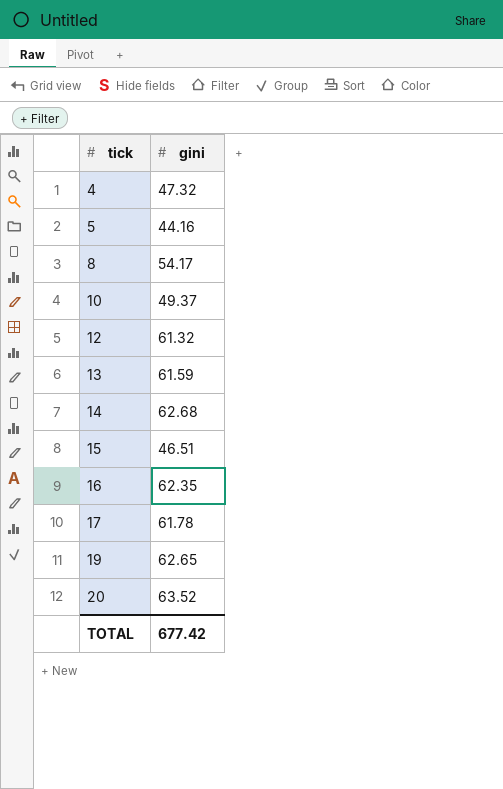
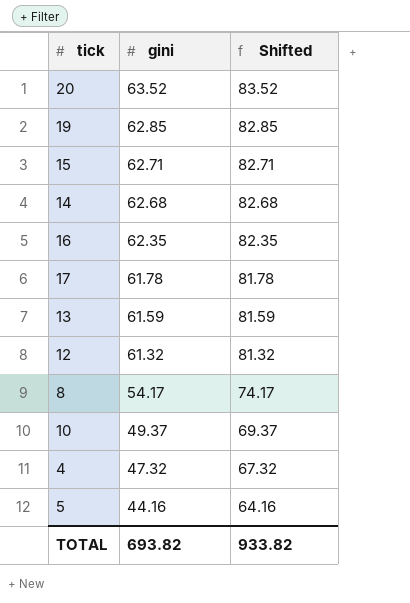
row order: tick ascending -> gini descending
column Shifted | formula: none -> [gini] + 20
19 | gini: 62.65 -> 62.85
15 | gini: 46.51 -> 62.71
TOTAL | gini: 677.42 -> 693.82

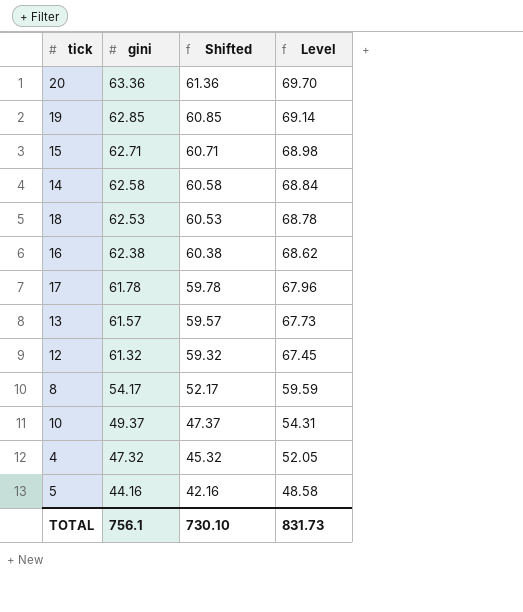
column Shifted | formula: [gini] + 20 -> [gini] - 2
column Level | formula: none -> [gini] * 1.1
20 | gini: 63.52 -> 63.36
14 | gini: 62.68 -> 62.58
row 18: none -> 62.53 | 60.53 | 68.78
16 | gini: 62.35 -> 62.38
13 | gini: 61.59 -> 61.57
TOTAL | gini: 693.82 -> 756.1
TOTAL | Shifted: 933.82 -> 730.10

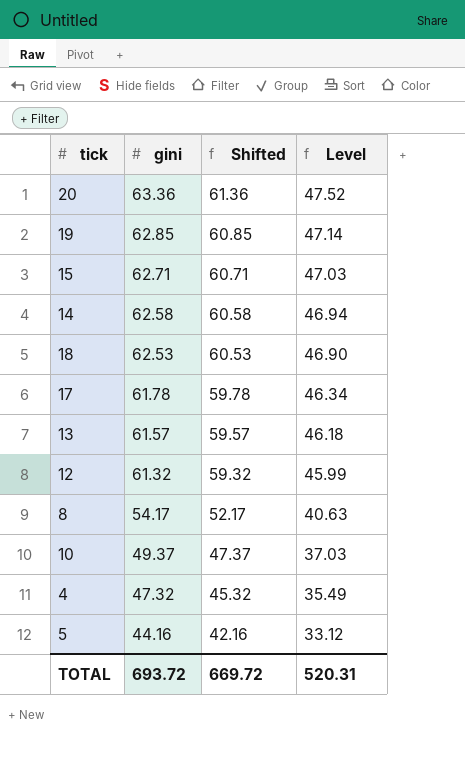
column Level | formula: [gini] * 1.1 -> [gini] * 0.75
row 16: 62.38 | 60.38 | 68.62 -> none
TOTAL | gini: 756.1 -> 693.72
TOTAL | Shifted: 730.10 -> 669.72
TOTAL | Level: 831.73 -> 520.31

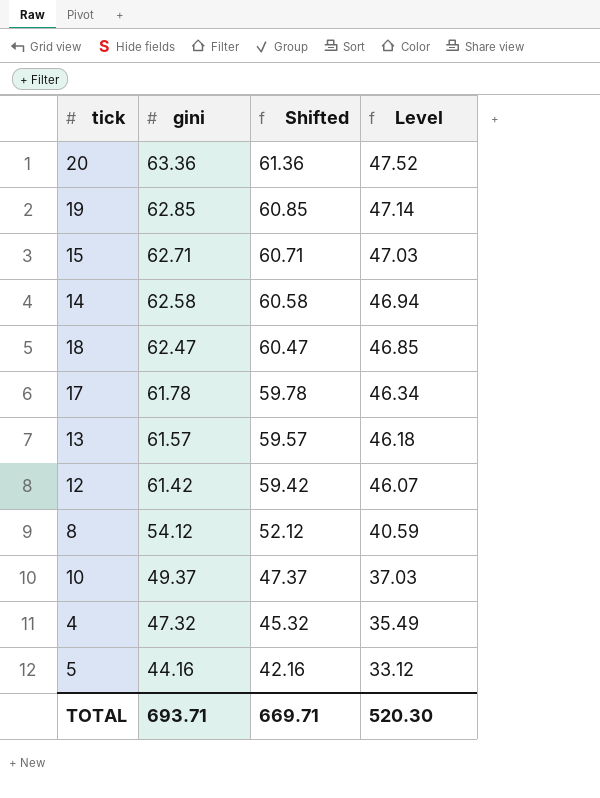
18 | gini: 62.53 -> 62.47
18 | Shifted: 60.53 -> 60.47
18 | Level: 46.90 -> 46.85
12 | gini: 61.32 -> 61.42
12 | Shifted: 59.32 -> 59.42
12 | Level: 45.99 -> 46.07
8 | gini: 54.17 -> 54.12
8 | Shifted: 52.17 -> 52.12
8 | Level: 40.63 -> 40.59
TOTAL | gini: 693.72 -> 693.71
TOTAL | Shifted: 669.72 -> 669.71
TOTAL | Level: 520.31 -> 520.30

